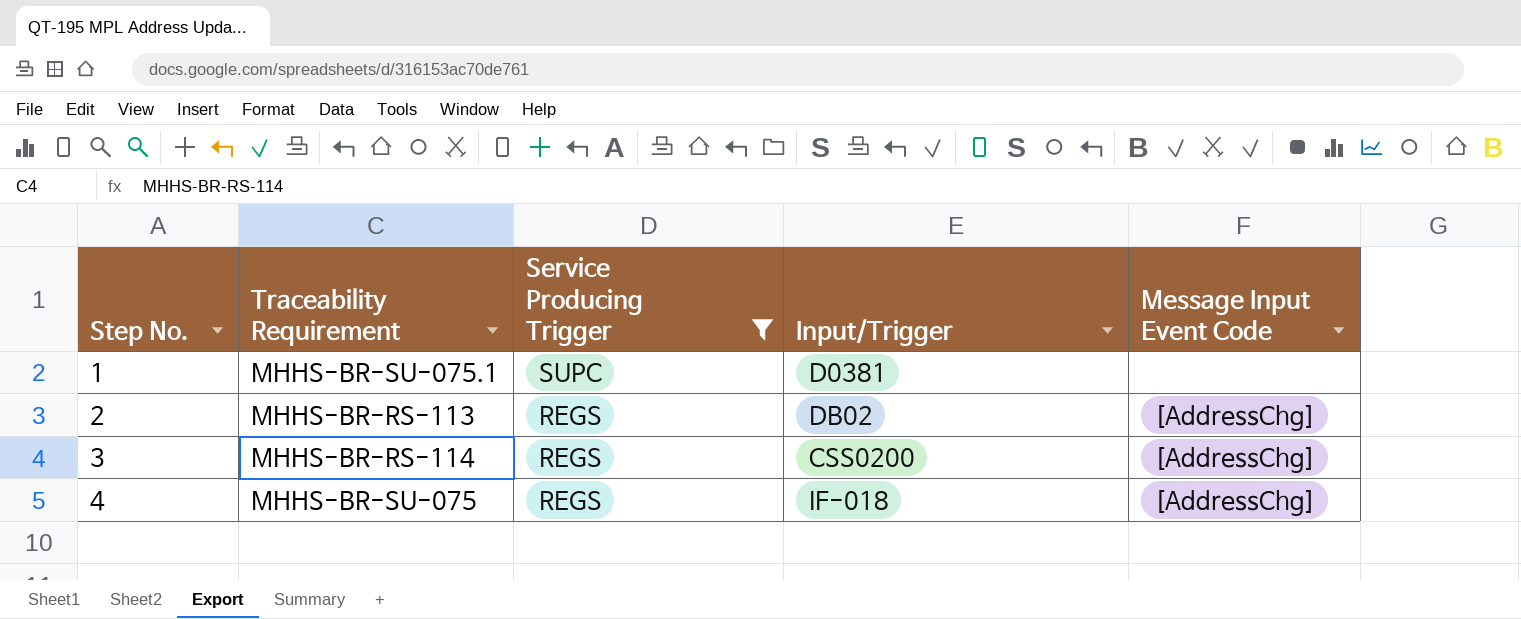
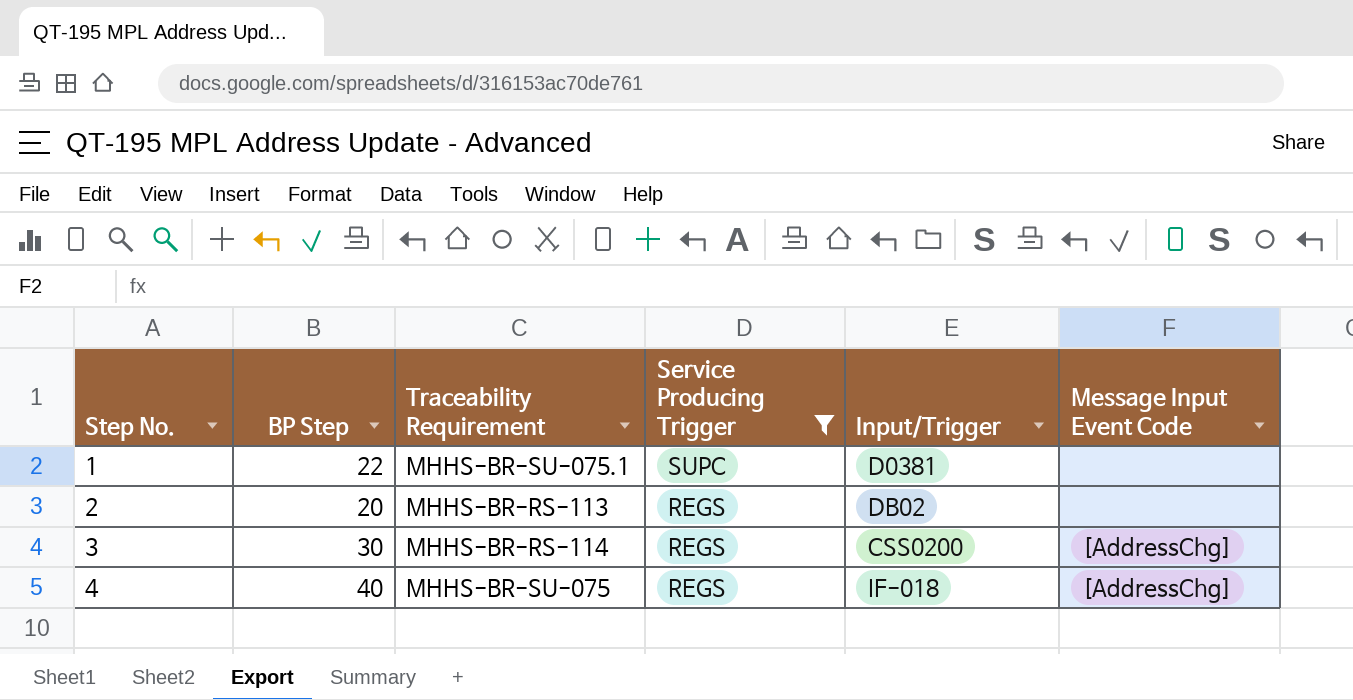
column BP Step | position: none -> 2
2 | Message Input Event Code: [AddressChg] -> none

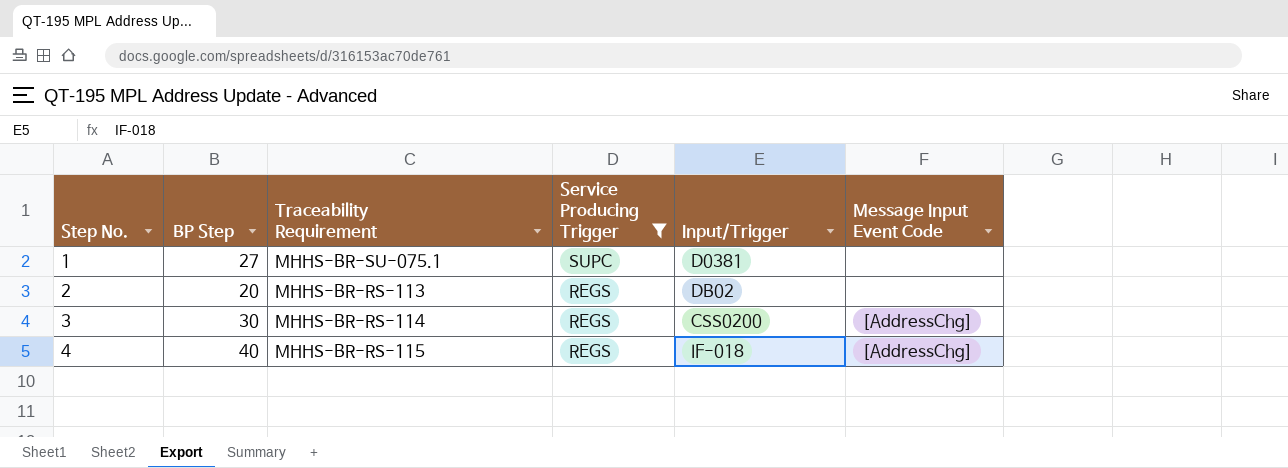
1 | BP Step: 22 -> 27
4 | Traceability Requirement: MHHS-BR-SU-075 -> MHHS-BR-RS-115

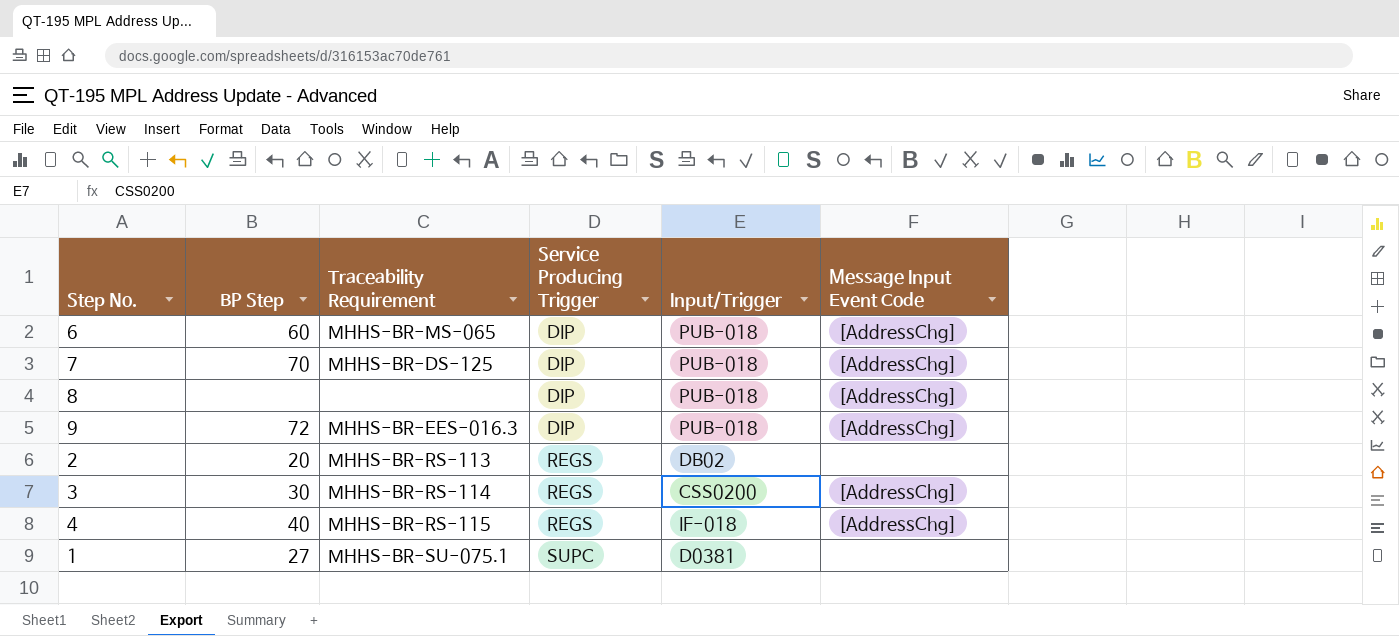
filter: Service Producing Trigger != DIP -> none
row order: Step No. ascending -> Service Producing Trigger ascending

